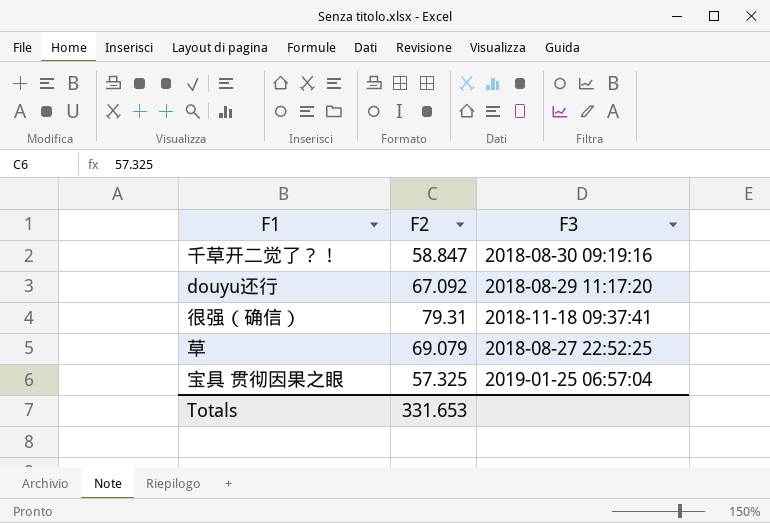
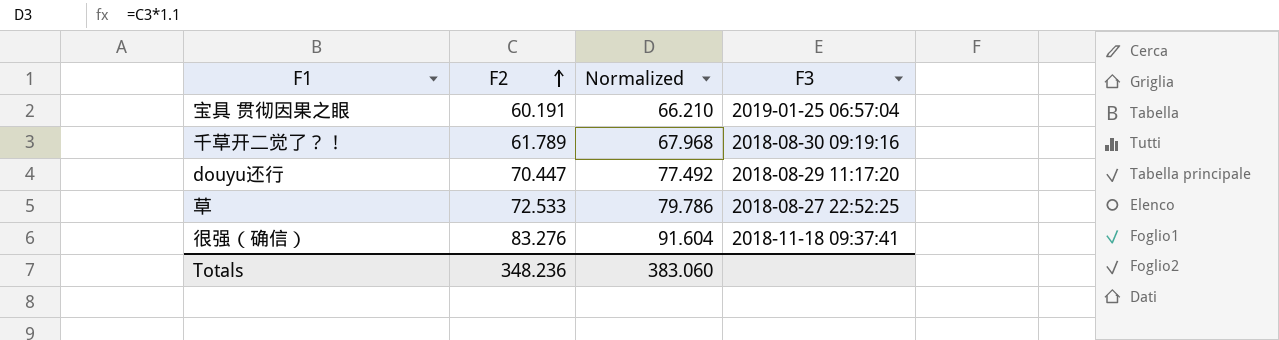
row order: none -> F2 ascending
column Normalized | formula: none -> [F2] * 1.1
宝具 贯彻因果之眼 | F2: 57.325 -> 60.191
千草开二觉了？！ | F2: 58.847 -> 61.789
douyu还行 | F2: 67.092 -> 70.447
草 | F2: 69.079 -> 72.533
很强（确信） | F2: 79.31 -> 83.276
Totals | F2: 331.653 -> 348.236

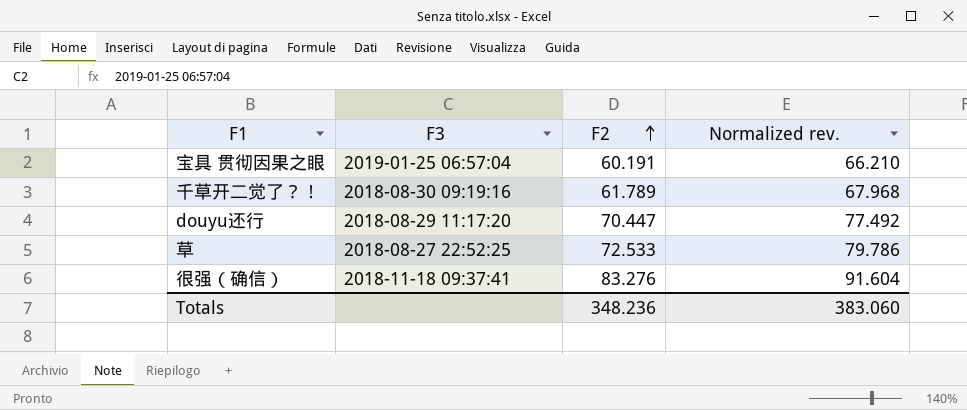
column F3 | position: 4 -> 2
column name: Normalized -> Normalized rev.

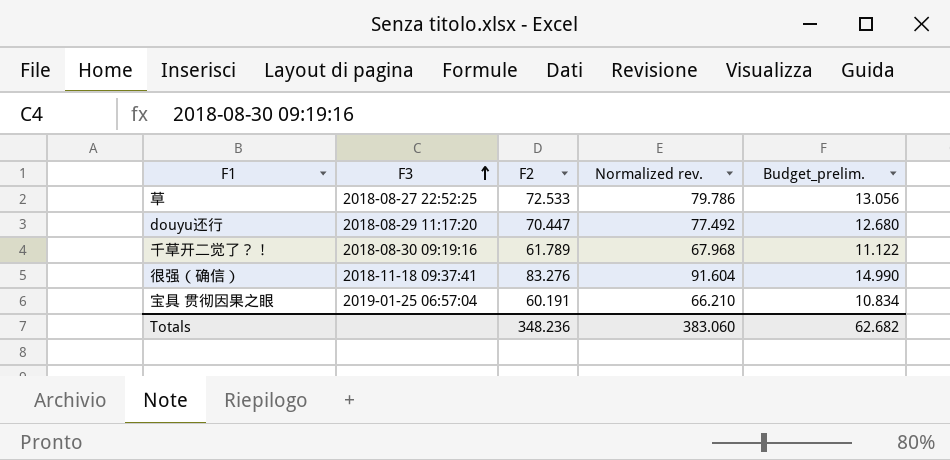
row order: F2 ascending -> F3 ascending
column Budget_prelim. | formula: none -> [F2] * 0.18

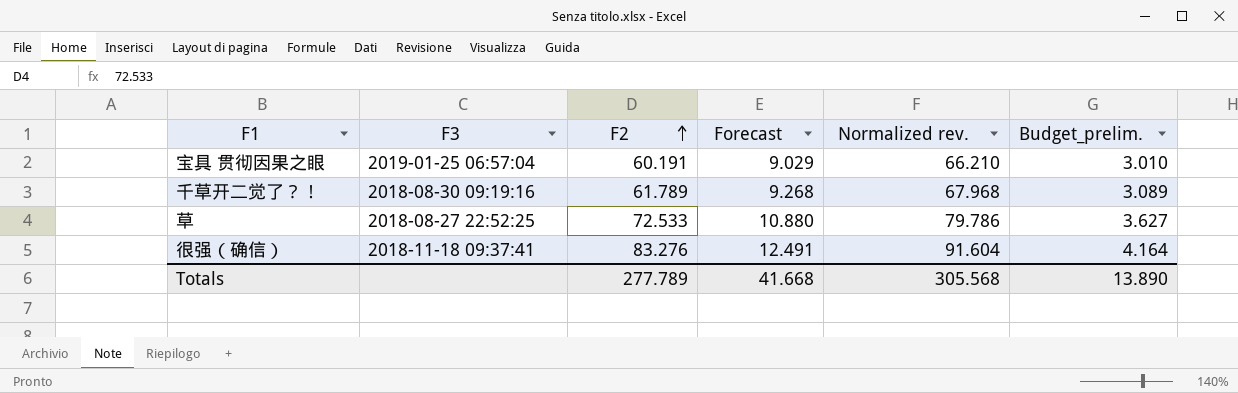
row order: F3 ascending -> F2 ascending
column Forecast | formula: none -> [F2] * 0.15
column Budget_prelim. | formula: [F2] * 0.18 -> [F2] * 0.05
row douyu还行: 2018-08-29 11:17:20 | 70.447 | 77.492 | 12.680 -> none
Totals | F2: 348.236 -> 277.789
Totals | Normalized rev.: 383.060 -> 305.568
Totals | Budget_prelim.: 62.682 -> 13.890

